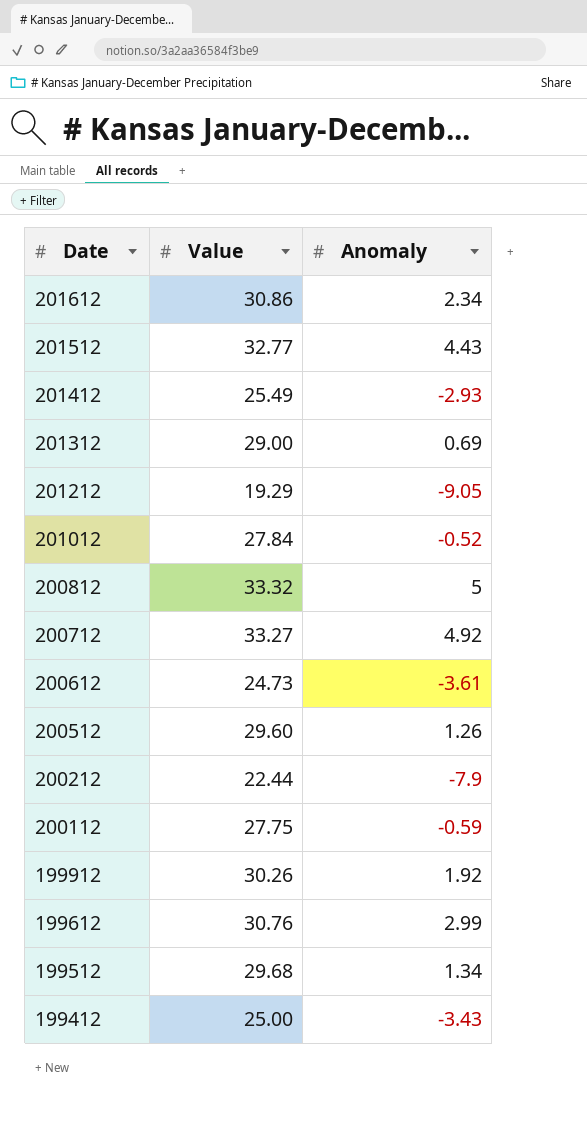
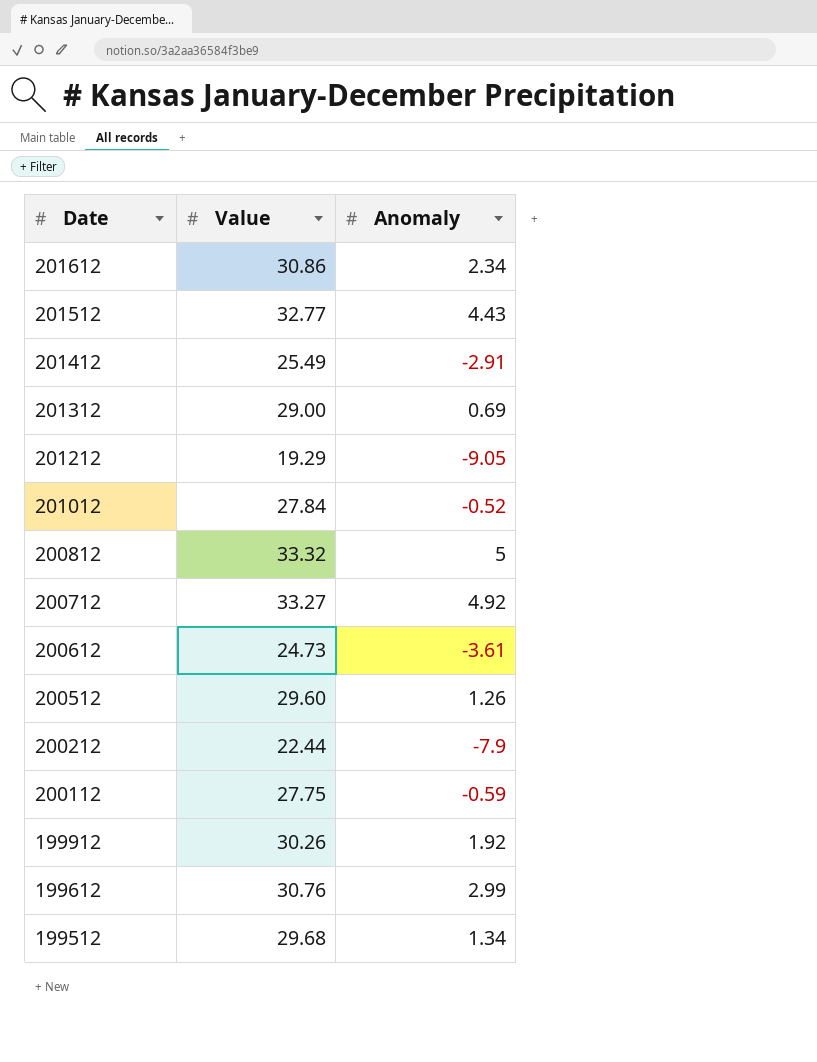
row 199412: 25.00 | -3.43 -> none
201412 | Anomaly: -2.93 -> -2.91

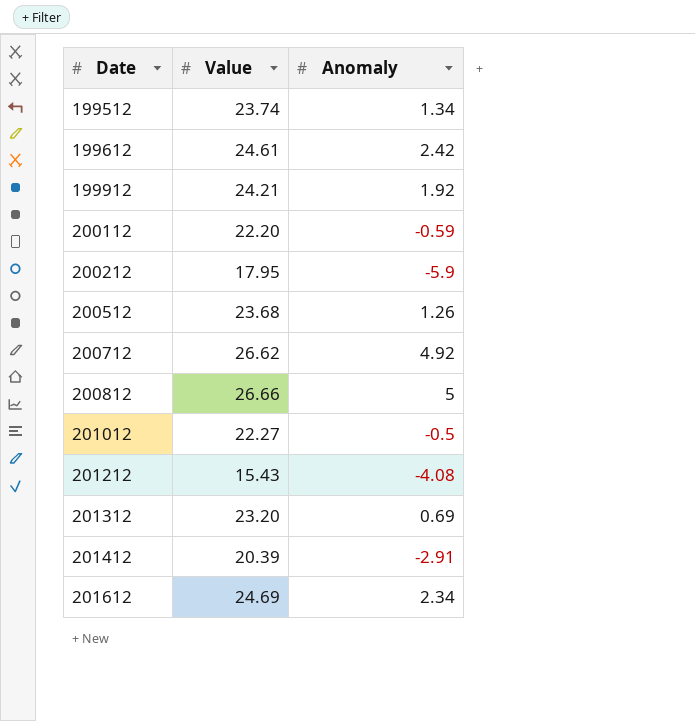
row order: Date descending -> Date ascending
row 201512: 32.77 | 4.43 -> none
row 200612: 24.73 | -3.61 -> none
199512 | Value: 29.68 -> 23.74
199612 | Value: 30.76 -> 24.61
199612 | Anomaly: 2.99 -> 2.42
199912 | Value: 30.26 -> 24.21
200112 | Value: 27.75 -> 22.20
200212 | Value: 22.44 -> 17.95
200212 | Anomaly: -7.9 -> -5.9
200512 | Value: 29.60 -> 23.68
200712 | Value: 33.27 -> 26.62
200812 | Value: 33.32 -> 26.66
201012 | Value: 27.84 -> 22.27
201012 | Anomaly: -0.52 -> -0.5
201212 | Value: 19.29 -> 15.43
201212 | Anomaly: -9.05 -> -4.08
201312 | Value: 29.00 -> 23.20
201412 | Value: 25.49 -> 20.39
201612 | Value: 30.86 -> 24.69

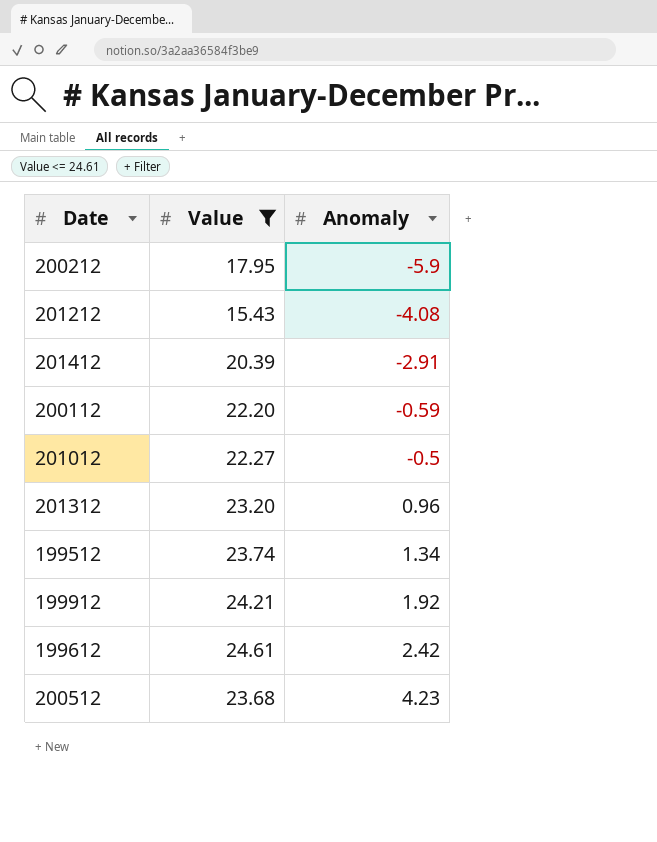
filter: none -> Value <= 24.61
row order: Date ascending -> Anomaly ascending
201312 | Anomaly: 0.69 -> 0.96
200512 | Anomaly: 1.26 -> 4.23

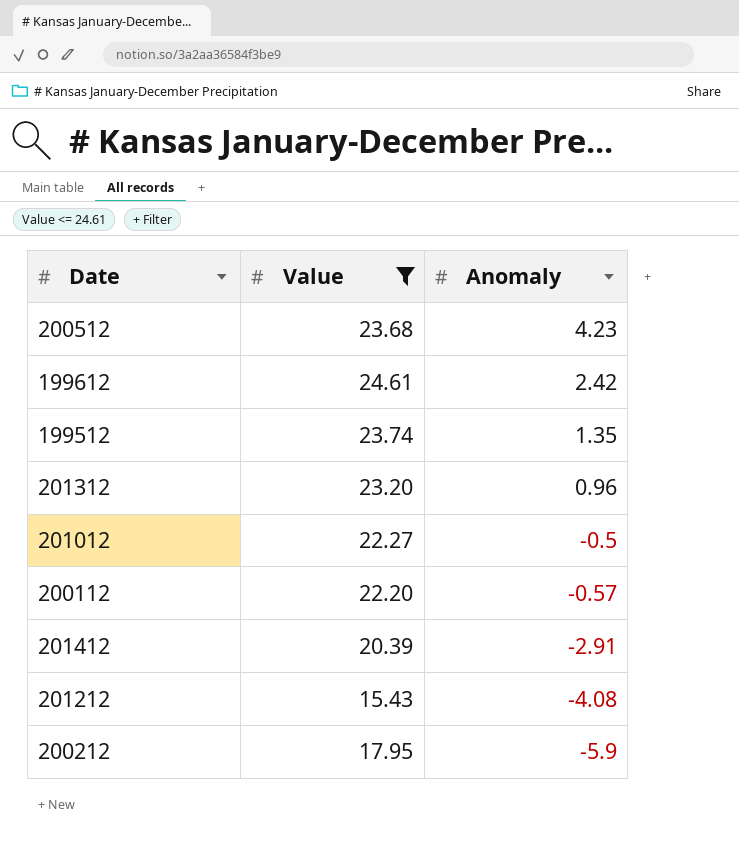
row order: Anomaly ascending -> Anomaly descending
row 199912: 24.21 | 1.92 -> none
199512 | Anomaly: 1.34 -> 1.35
200112 | Anomaly: -0.59 -> -0.57

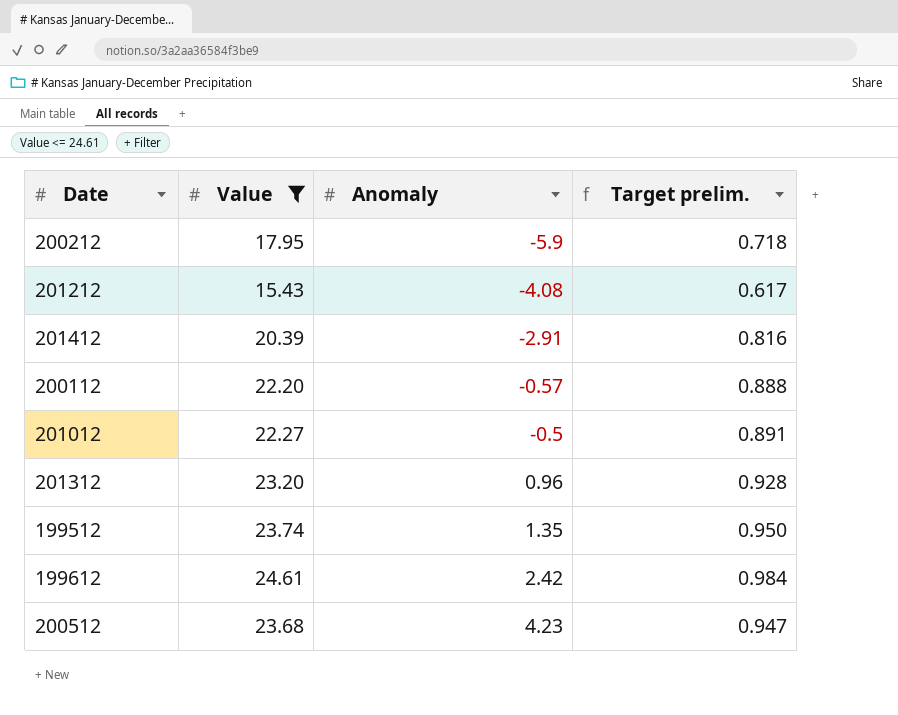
row order: Anomaly descending -> Anomaly ascending
column Target prelim. | formula: none -> [Value] * 0.04

